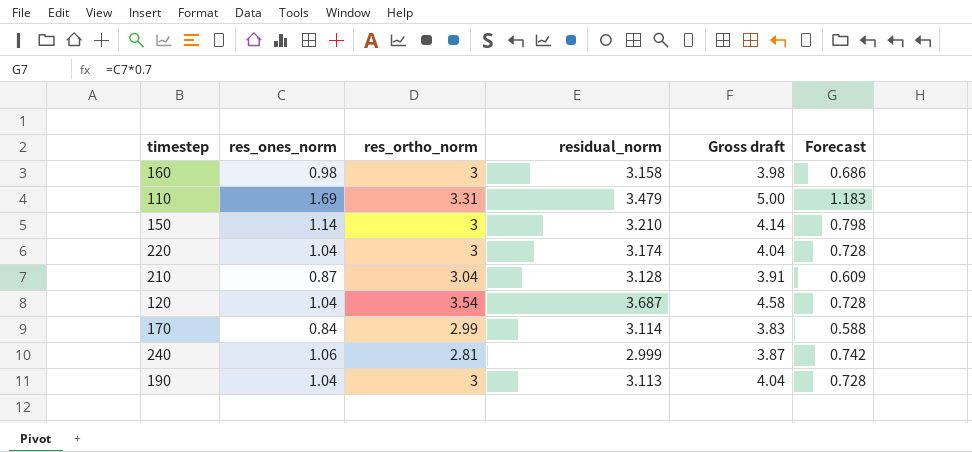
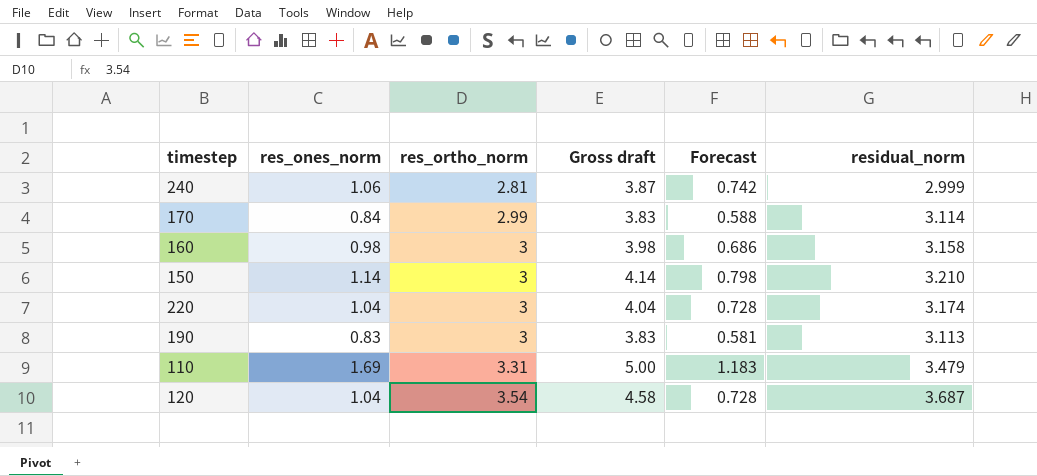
row order: none -> res_ortho_norm ascending
column residual_norm | position: 4 -> 6
row 210: 0.87 | 3.04 | 3.128 | 3.91 | 0.609 -> none
190 | res_ones_norm: 1.04 -> 0.83
190 | Gross draft: 4.04 -> 3.83
190 | Forecast: 0.728 -> 0.581

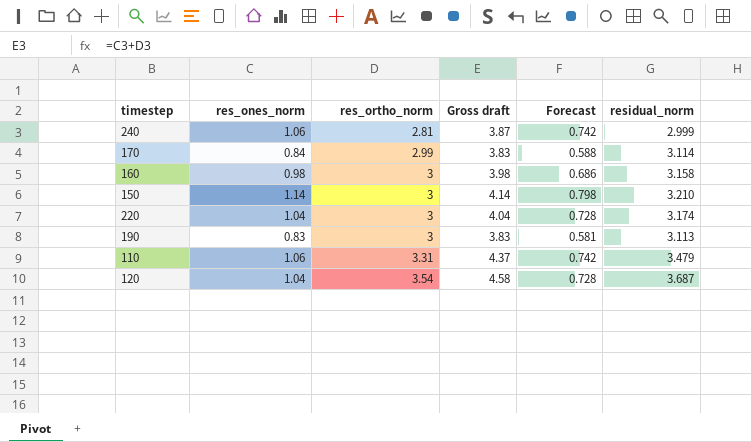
110 | res_ones_norm: 1.69 -> 1.06
110 | Gross draft: 5.00 -> 4.37
110 | Forecast: 1.183 -> 0.742

